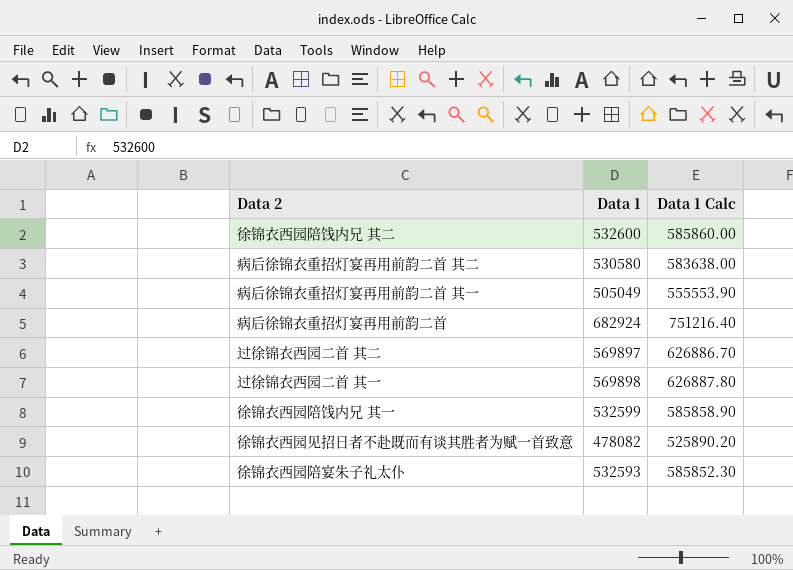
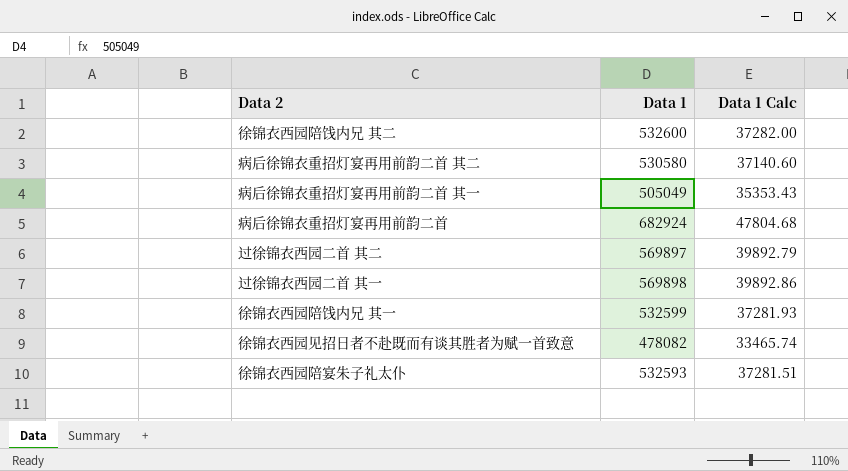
column Data 1 Calc | formula: [Data 1] * 1.1 -> [Data 1] * 0.07

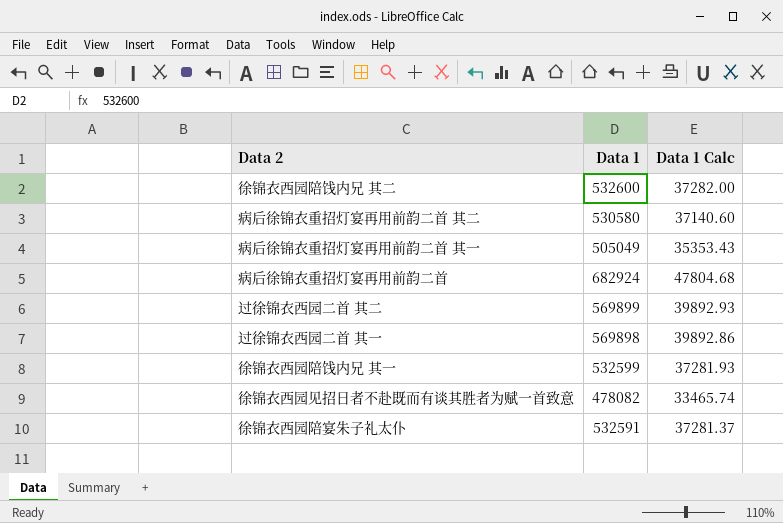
过徐锦衣西园二首 其二 | Data 1: 569897 -> 569899
过徐锦衣西园二首 其二 | Data 1 Calc: 39892.79 -> 39892.93
徐锦衣西园陪宴朱子礼太仆 | Data 1: 532593 -> 532591
徐锦衣西园陪宴朱子礼太仆 | Data 1 Calc: 37281.51 -> 37281.37

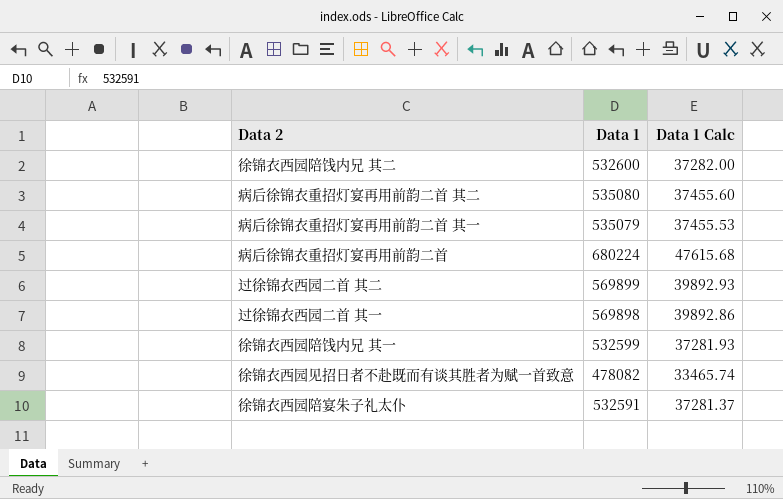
病后徐锦衣重招灯宴再用前韵二首 其二 | Data 1: 530580 -> 535080
病后徐锦衣重招灯宴再用前韵二首 其二 | Data 1 Calc: 37140.60 -> 37455.60
病后徐锦衣重招灯宴再用前韵二首 其一 | Data 1: 505049 -> 535079
病后徐锦衣重招灯宴再用前韵二首 其一 | Data 1 Calc: 35353.43 -> 37455.53
病后徐锦衣重招灯宴再用前韵二首 | Data 1: 682924 -> 680224
病后徐锦衣重招灯宴再用前韵二首 | Data 1 Calc: 47804.68 -> 47615.68

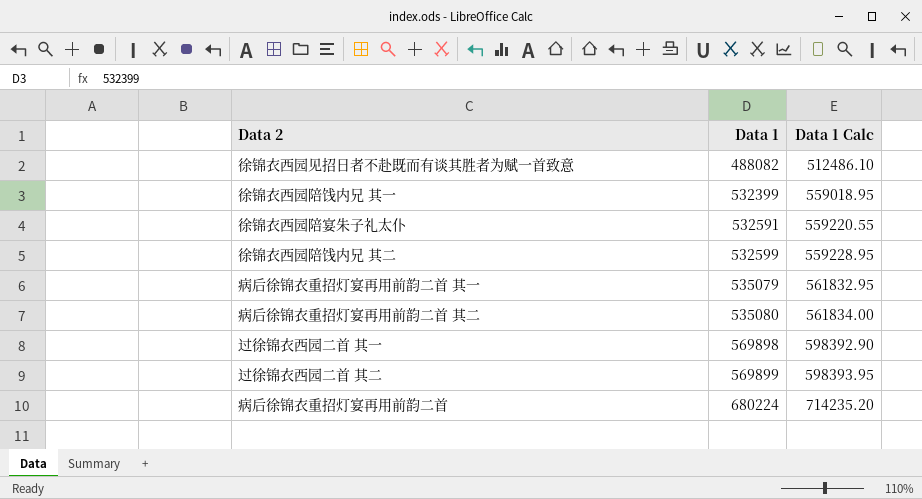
row order: none -> Data 1 ascending
column Data 1 Calc | formula: [Data 1] * 0.07 -> [Data 1] * 1.05
徐锦衣西园见招日者不赴既而有谈其胜者为赋一首致意 | Data 1: 478082 -> 488082
徐锦衣西园陪饯内兄 其一 | Data 1: 532599 -> 532399
徐锦衣西园陪饯内兄 其二 | Data 1: 532600 -> 532599

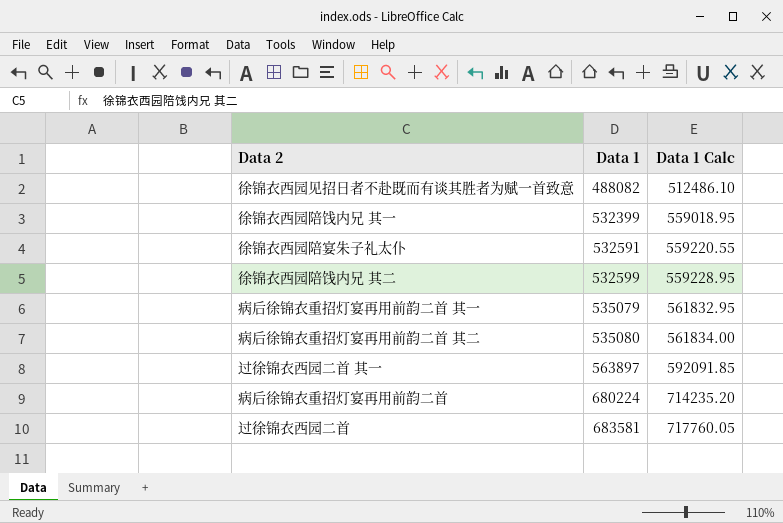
row 过徐锦衣西园二首 其二: 569899 | 598393.95 -> none
过徐锦衣西园二首 其一 | Data 1: 569898 -> 563897
过徐锦衣西园二首 其一 | Data 1 Calc: 598392.90 -> 592091.85
row 过徐锦衣西园二首: none -> 683581 | 717760.05

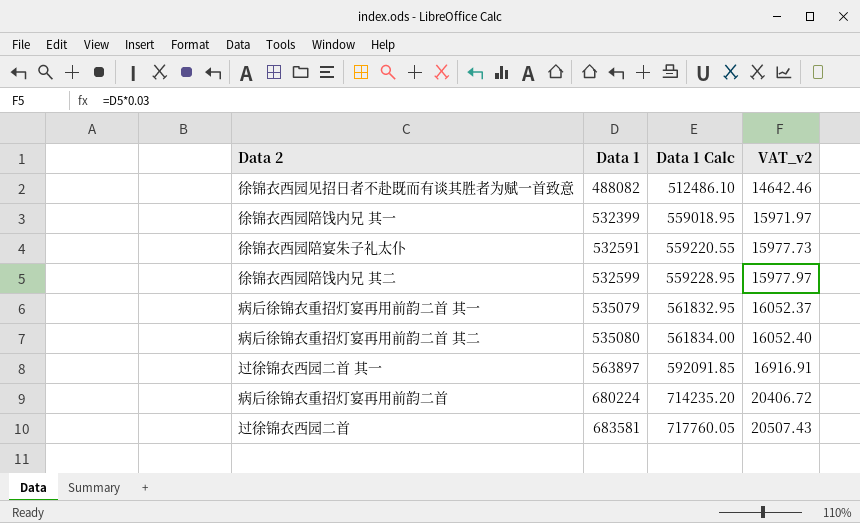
column VAT_v2 | formula: none -> [Data 1] * 0.03

